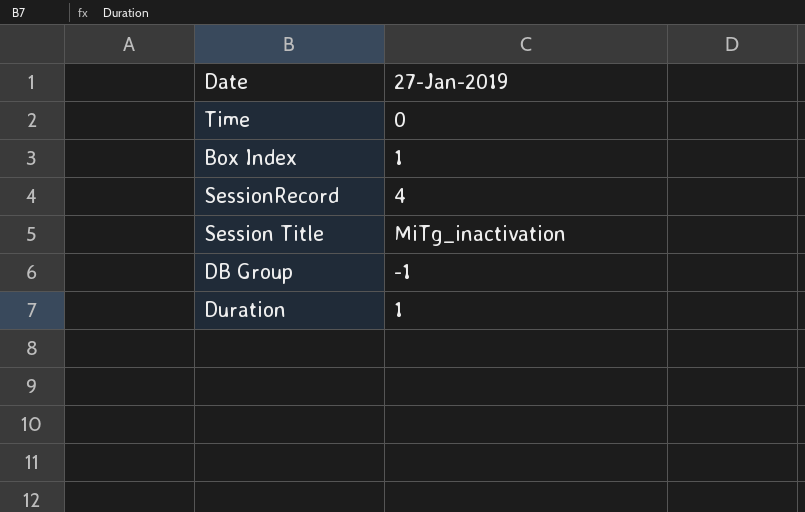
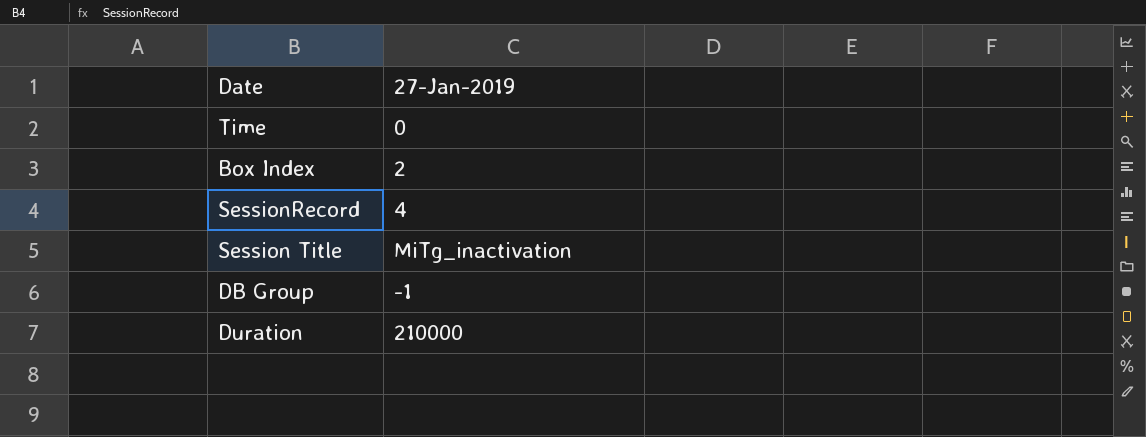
Box Index | 27-Jan-2019: 1 -> 2
Duration | 27-Jan-2019: 1 -> 210000

